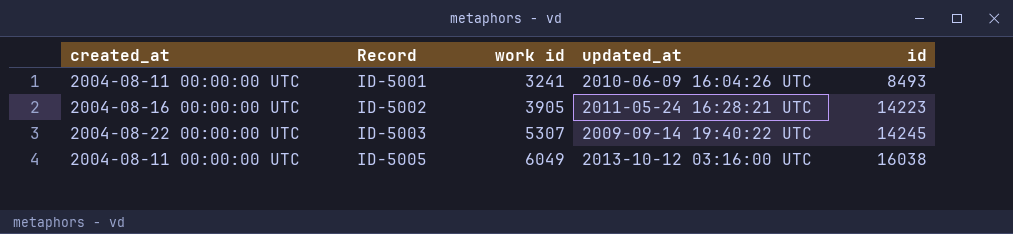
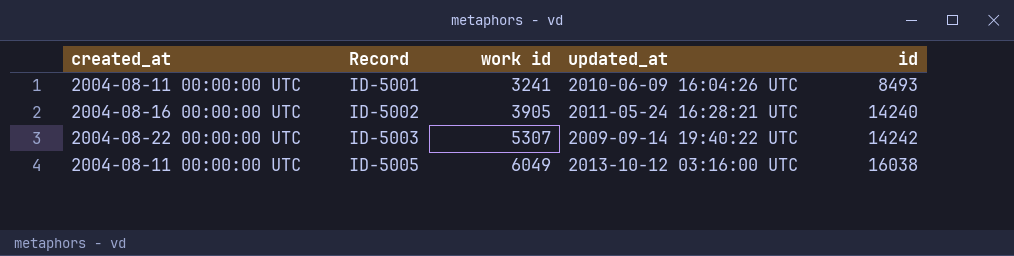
ID-5002 | id: 14223 -> 14240
ID-5003 | id: 14245 -> 14242

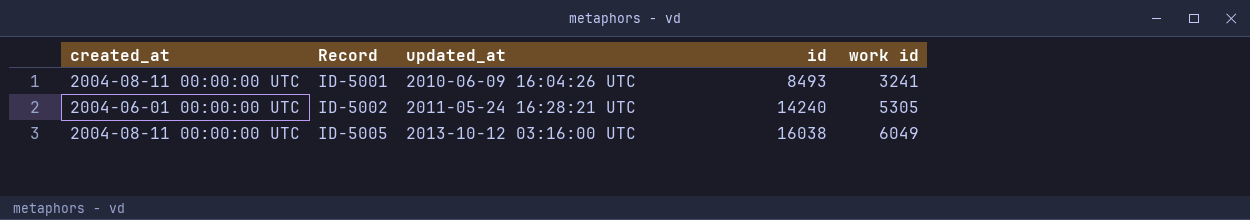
column work id | position: 3 -> 5
row ID-5003: 2004-08-22 00:00:00 UTC | 5307 | 2009-09-14 19:40:22 UTC | 14242 -> none
ID-5002 | created_at: 2004-08-16 00:00:00 UTC -> 2004-06-01 00:00:00 UTC
ID-5002 | work id: 3905 -> 5305

